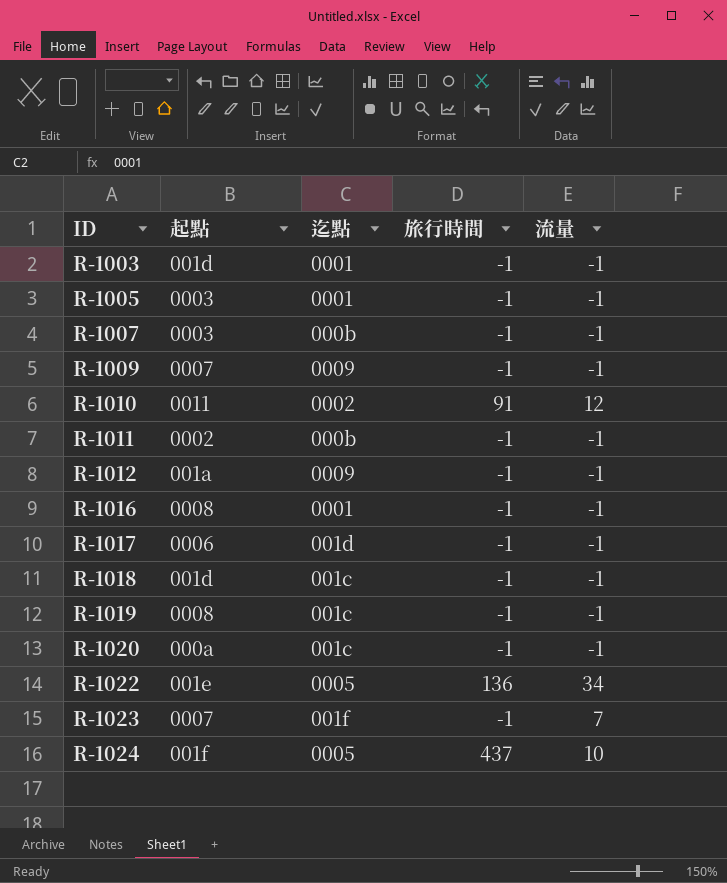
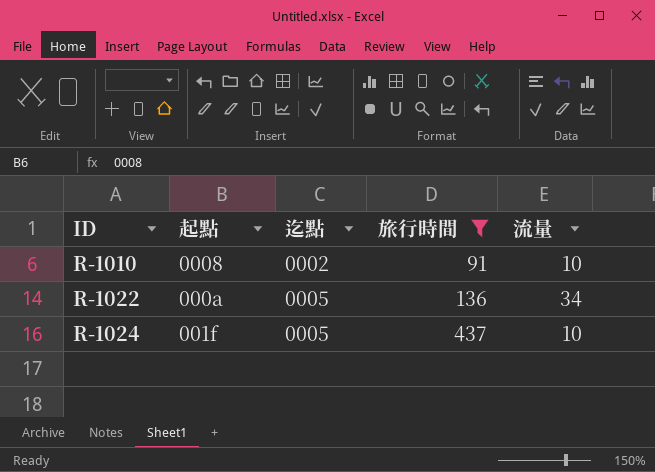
filter: none -> 旅行時間 != -1
R-1010 | 起點: 0011 -> 0008
R-1010 | 流量: 12 -> 10
R-1022 | 起點: 001e -> 000a

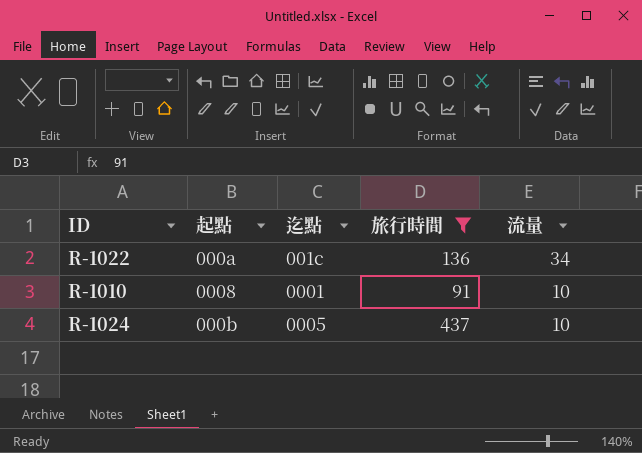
row order: ID ascending -> 流量 descending
R-1022 | 迄點: 0005 -> 001c
R-1010 | 迄點: 0002 -> 0001
R-1024 | 起點: 001f -> 000b

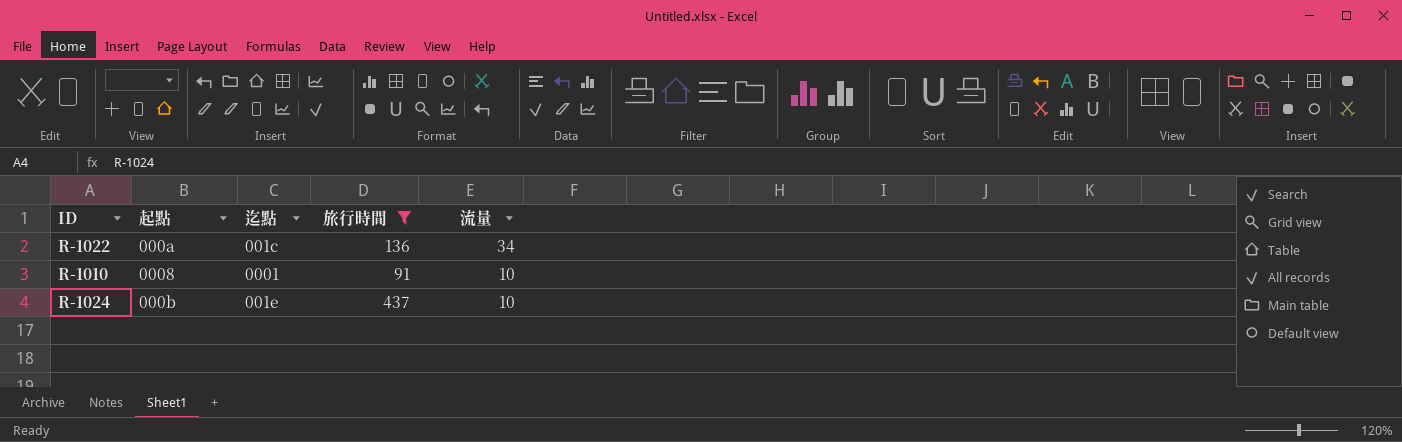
R-1024 | 迄點: 0005 -> 001e

